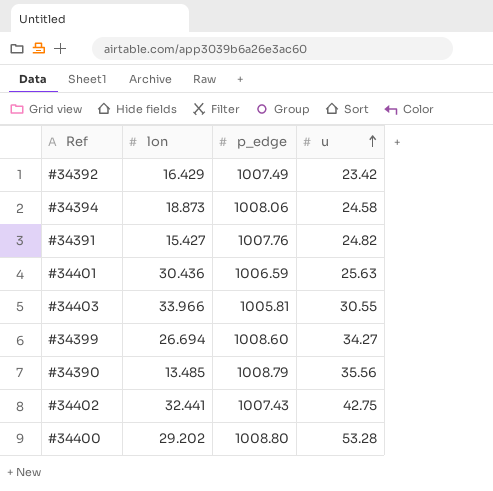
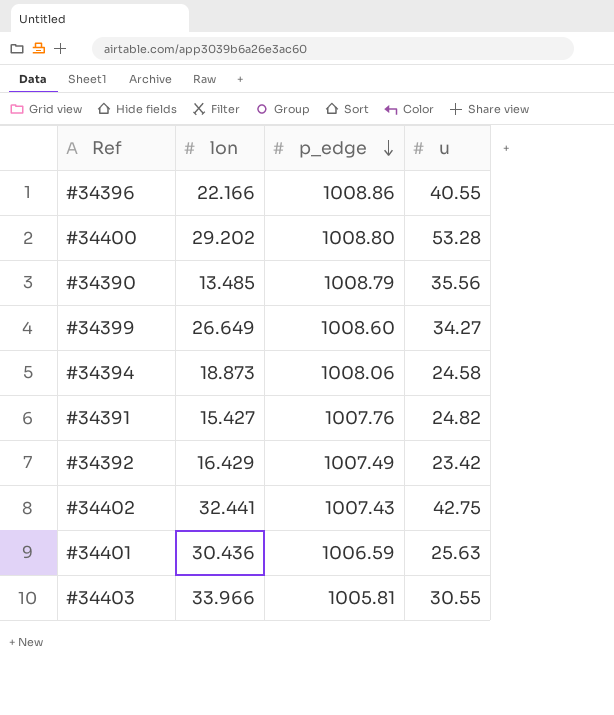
row order: u ascending -> p_edge descending
row #34396: none -> 22.166 | 1008.86 | 40.55
#34399 | lon: 26.694 -> 26.649

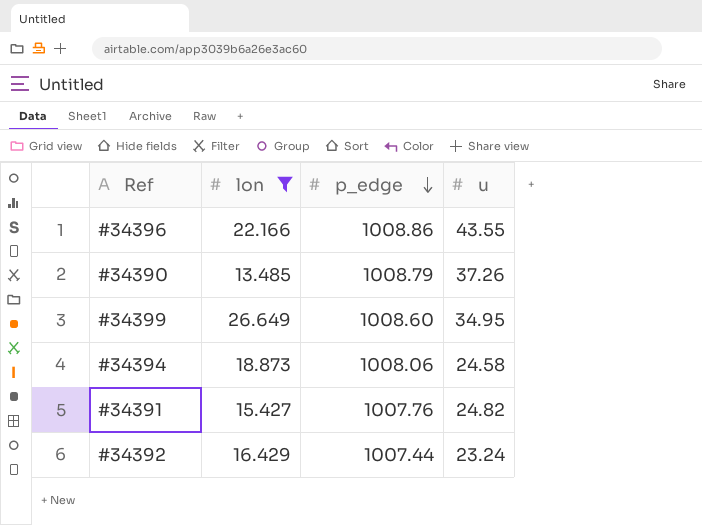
filter: none -> lon <= 26.649
#34396 | u: 40.55 -> 43.55
#34390 | u: 35.56 -> 37.26
#34399 | u: 34.27 -> 34.95
#34392 | p_edge: 1007.49 -> 1007.44
#34392 | u: 23.42 -> 23.24

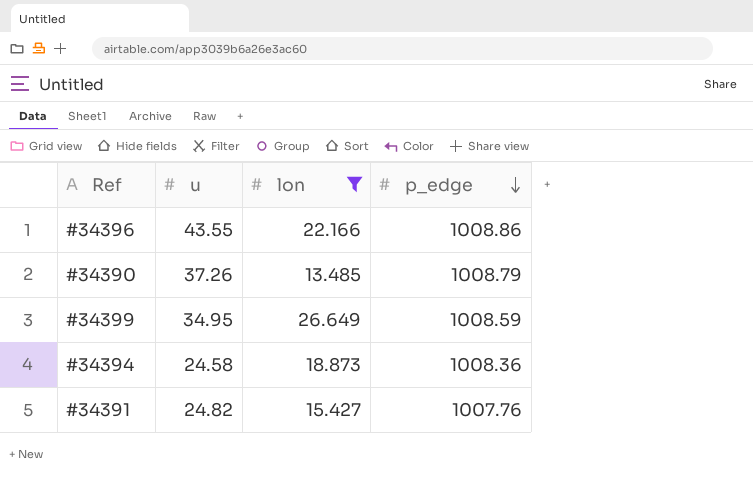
column u | position: 4 -> 2
row #34392: 16.429 | 1007.44 | 23.24 -> none
#34399 | p_edge: 1008.60 -> 1008.59
#34394 | p_edge: 1008.06 -> 1008.36

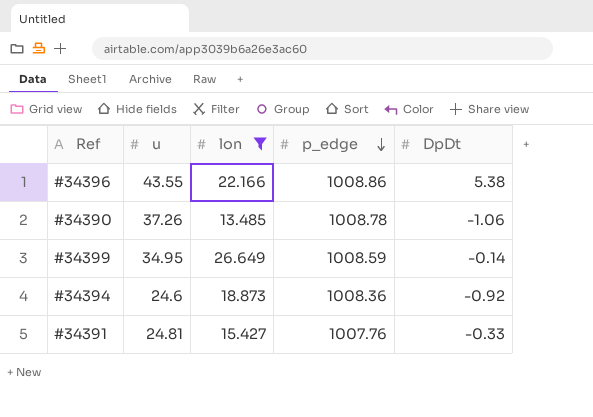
column DpDt | position: none -> 5
#34390 | p_edge: 1008.79 -> 1008.78
#34394 | u: 24.58 -> 24.6
#34391 | u: 24.82 -> 24.81

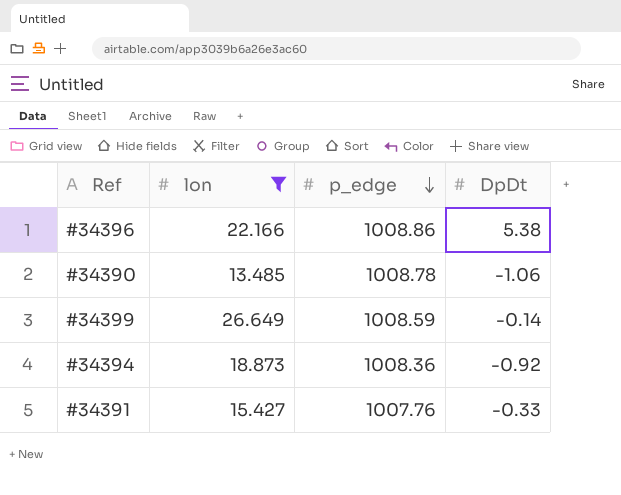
column u | position: 2 -> none

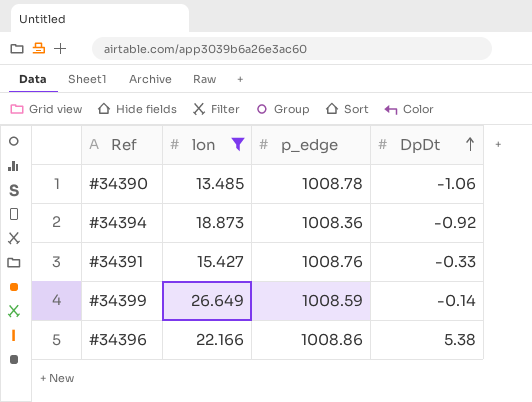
row order: p_edge descending -> DpDt ascending
#34391 | p_edge: 1007.76 -> 1008.76

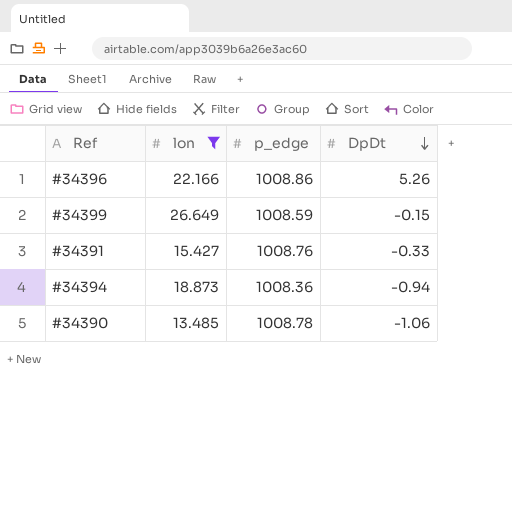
row order: DpDt ascending -> DpDt descending
#34396 | DpDt: 5.38 -> 5.26
#34399 | DpDt: -0.14 -> -0.15
#34394 | DpDt: -0.92 -> -0.94

